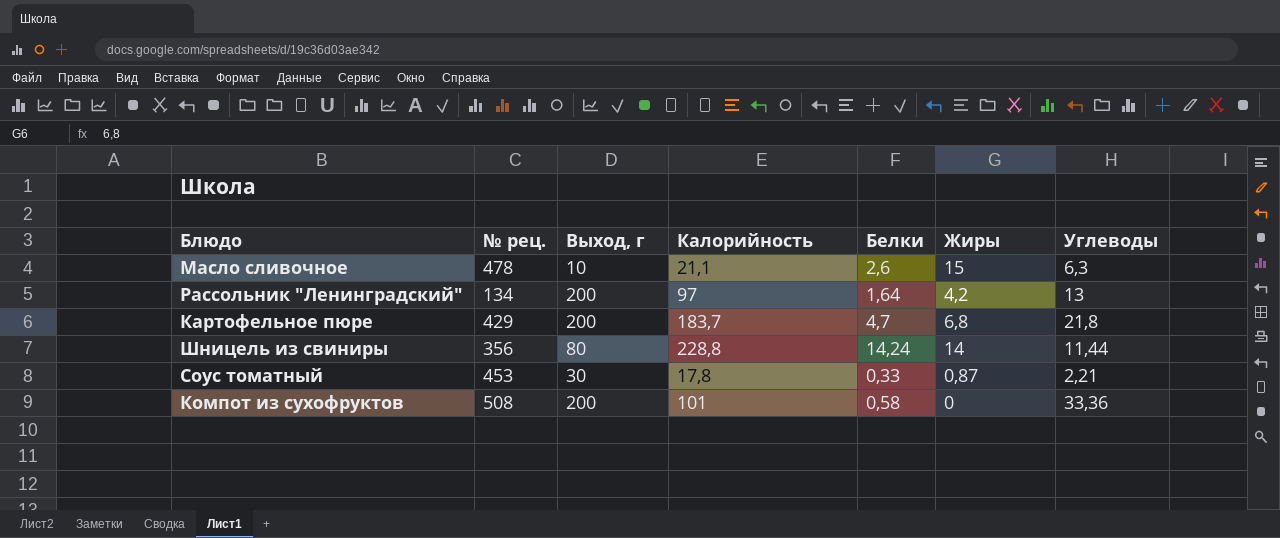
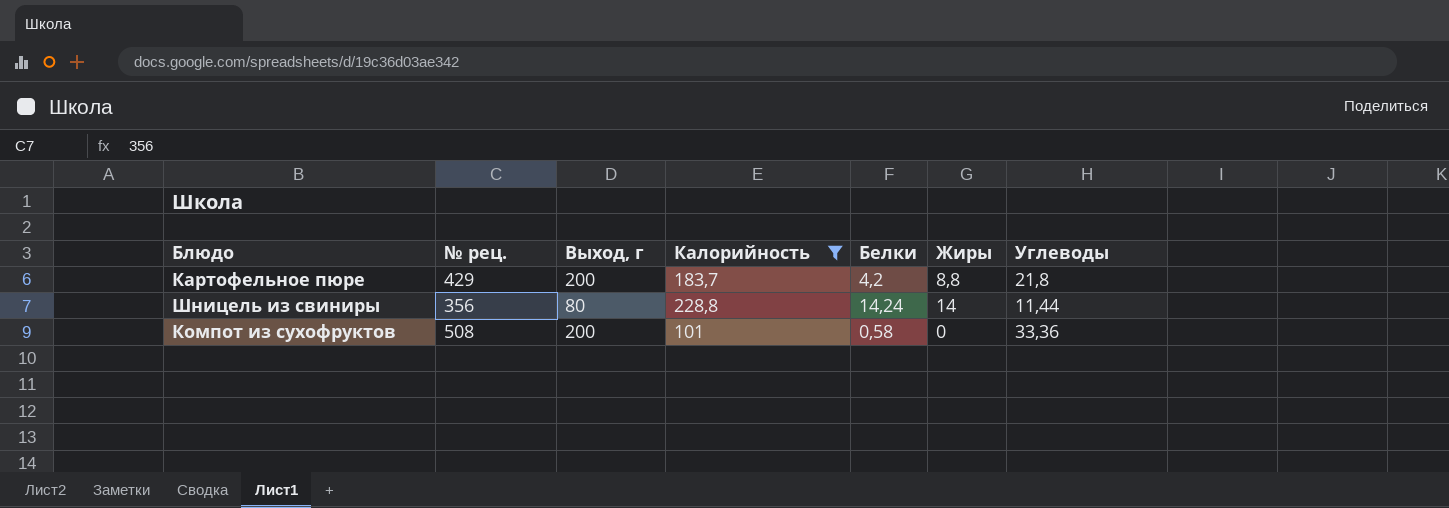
filter: none -> Калорийность >= 101
Картофельное пюре | Белки: 4,7 -> 4,2
Картофельное пюре | Жиры: 6,8 -> 8,8

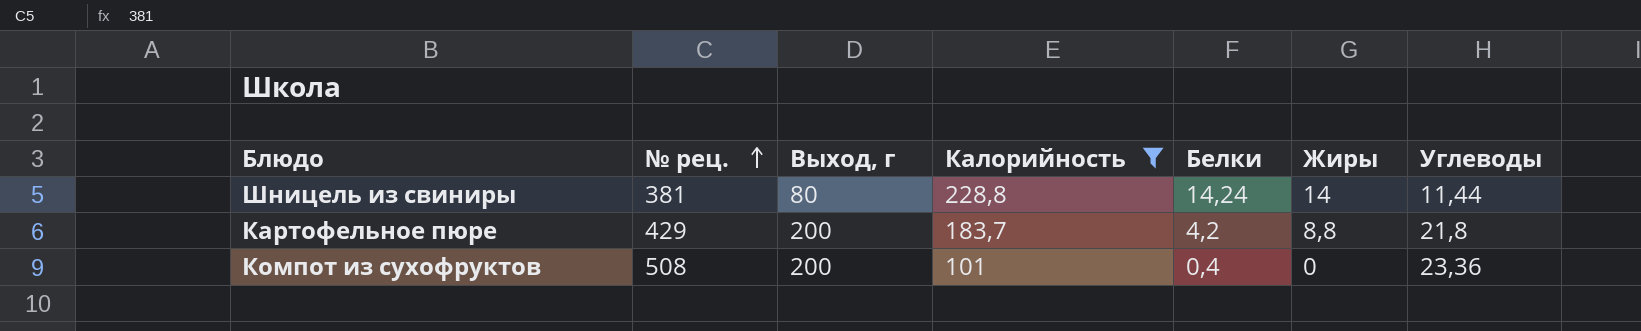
row order: none -> № рец. ascending
Шницель из свиниры | № рец.: 356 -> 381
Компот из сухофруктов | Белки: 0,58 -> 0,4
Компот из сухофруктов | Углеводы: 33,36 -> 23,36

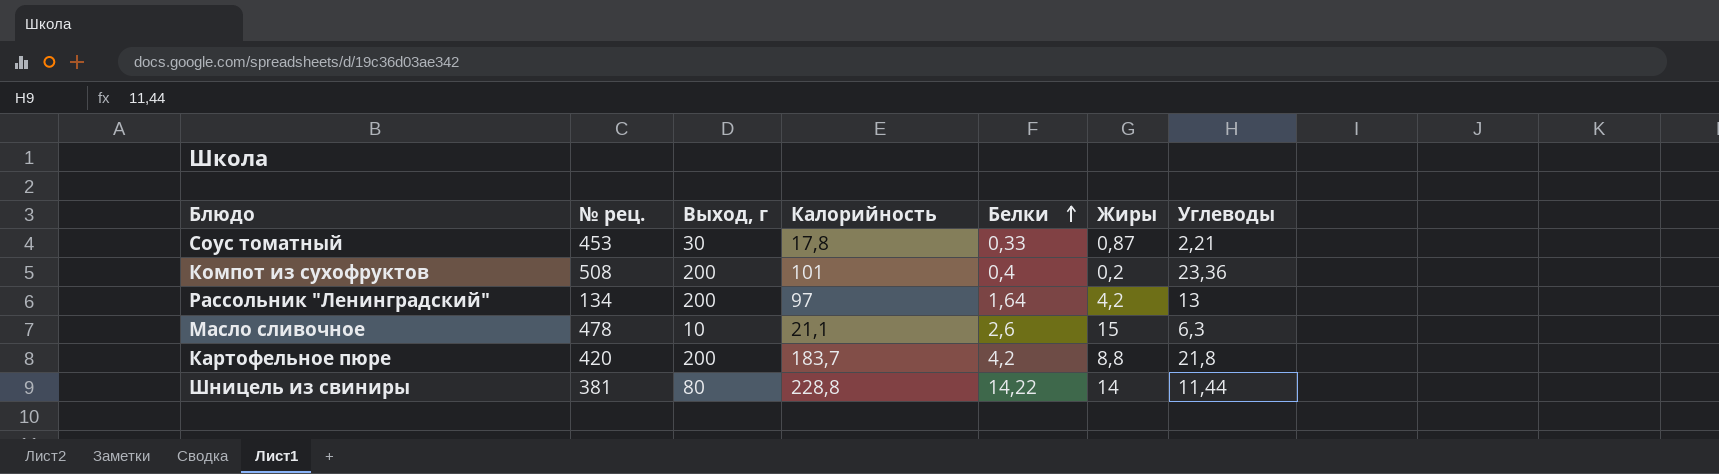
filter: Калорийность >= 101 -> none
row order: № рец. ascending -> Белки ascending
Компот из сухофруктов | Жиры: 0 -> 0,2
Картофельное пюре | № рец.: 429 -> 420
Шницель из свиниры | Белки: 14,24 -> 14,22

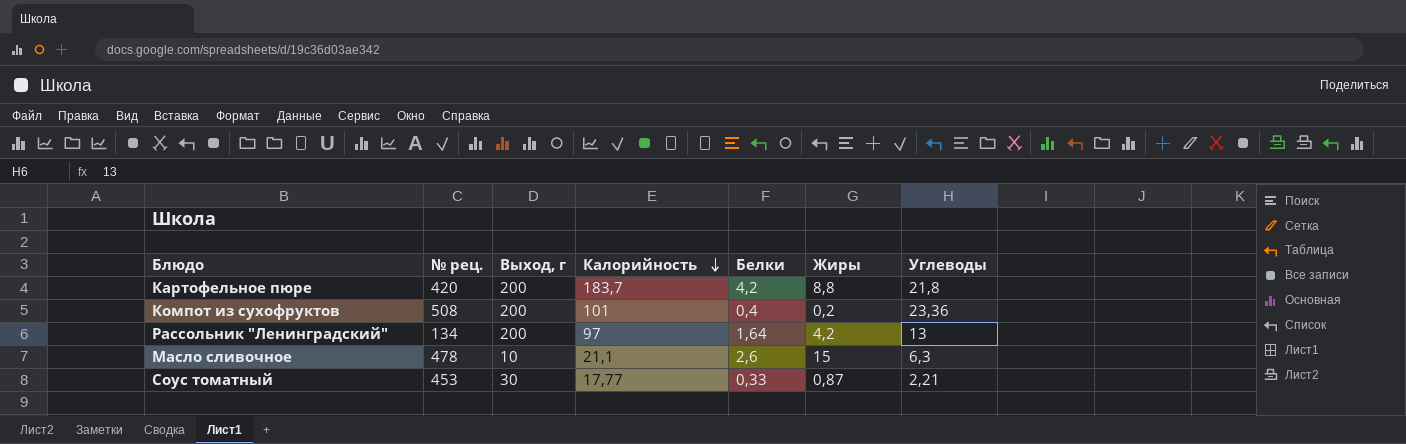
row order: Белки ascending -> Калорийность descending
row Шницель из свиниры: 381 | 80 | 228,8 | 14,22 | 14 | 11,44 -> none
Соус томатный | Калорийность: 17,8 -> 17,77

